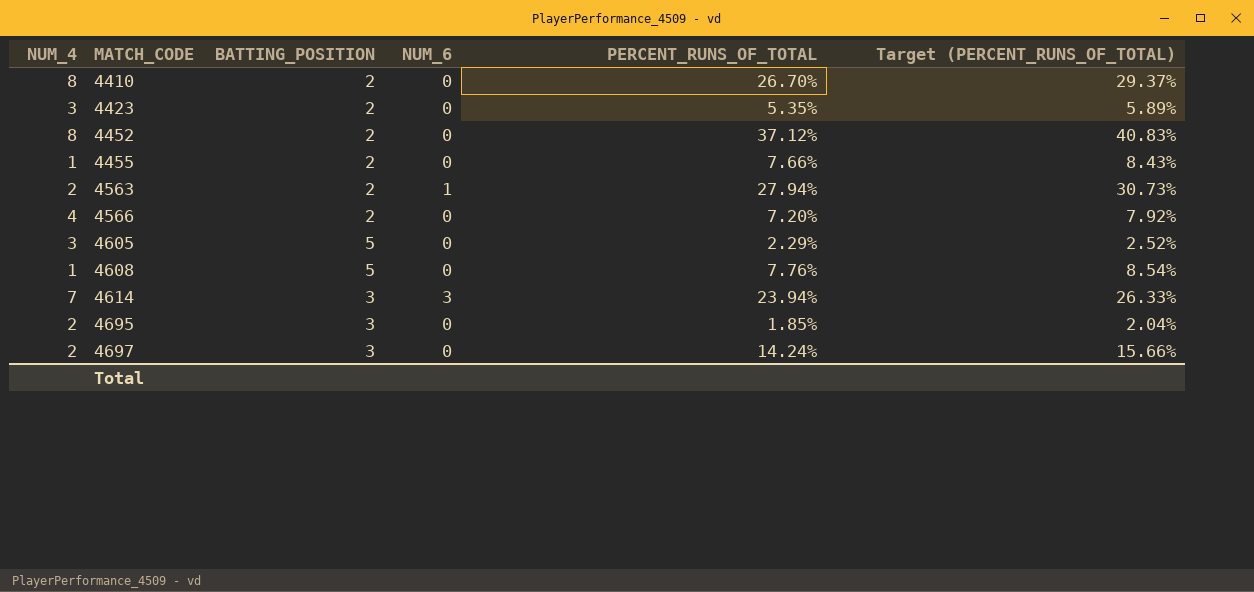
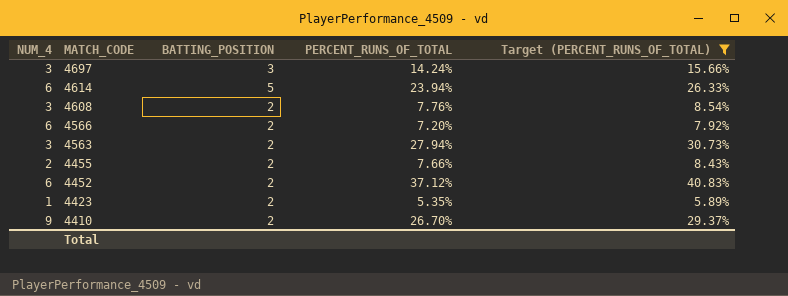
filter: none -> Target (PERCENT_RUNS_OF_TOTAL) >= 5.89%
row order: MATCH_CODE ascending -> MATCH_CODE descending
column NUM_6 | position: 4 -> none
4697 | NUM_4: 2 -> 3
4614 | NUM_4: 7 -> 6
4614 | BATTING_POSITION: 3 -> 5
4608 | NUM_4: 1 -> 3
4608 | BATTING_POSITION: 5 -> 2
4566 | NUM_4: 4 -> 6
4563 | NUM_4: 2 -> 3
4455 | NUM_4: 1 -> 2
4452 | NUM_4: 8 -> 6
4423 | NUM_4: 3 -> 1
4410 | NUM_4: 8 -> 9

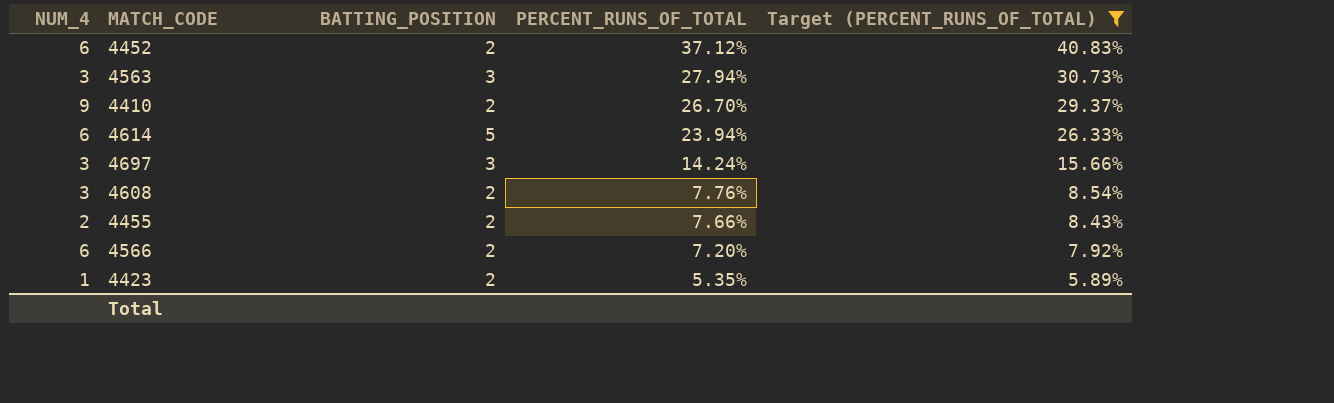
row order: MATCH_CODE descending -> PERCENT_RUNS_OF_TOTAL descending
4563 | BATTING_POSITION: 2 -> 3

